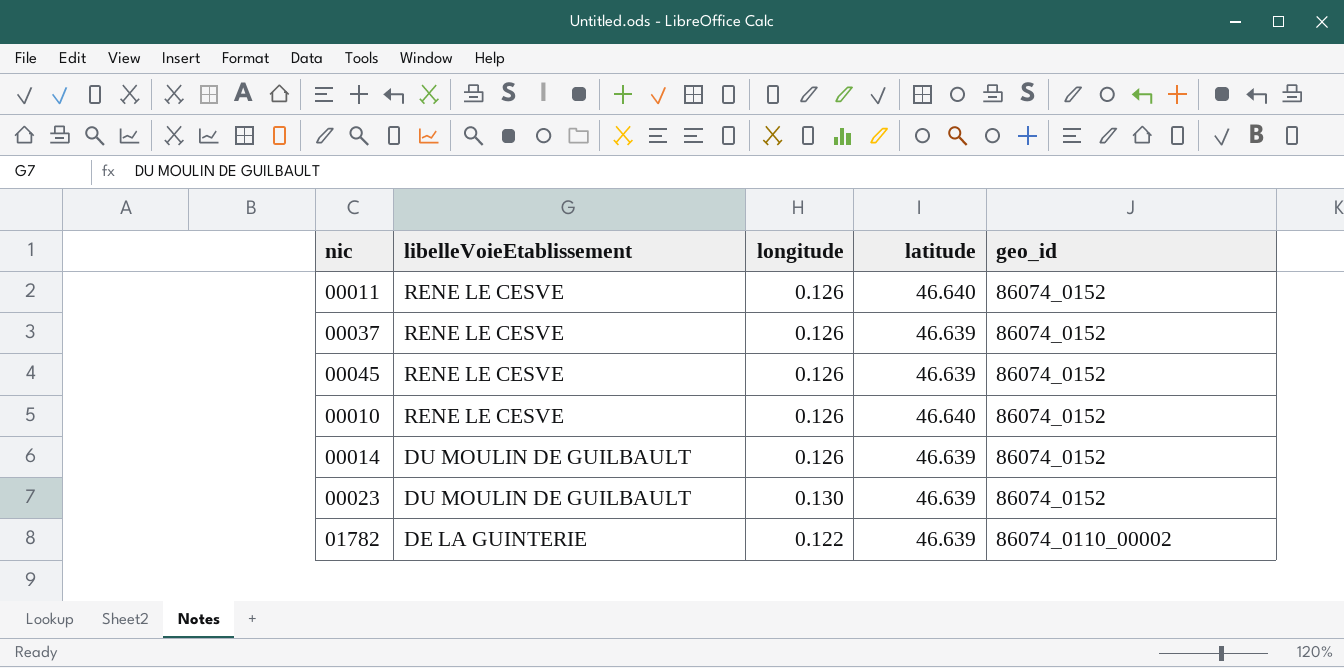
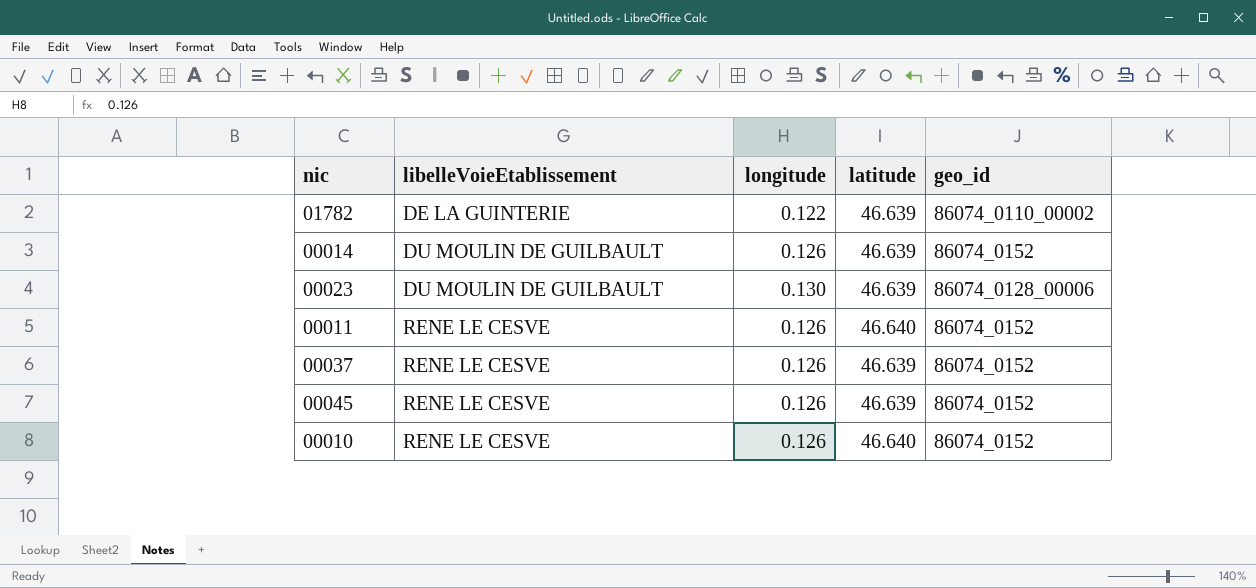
row order: libelleVoieEtablissement descending -> libelleVoieEtablissement ascending
00023 | geo_id: 86074_0152 -> 86074_0128_00006

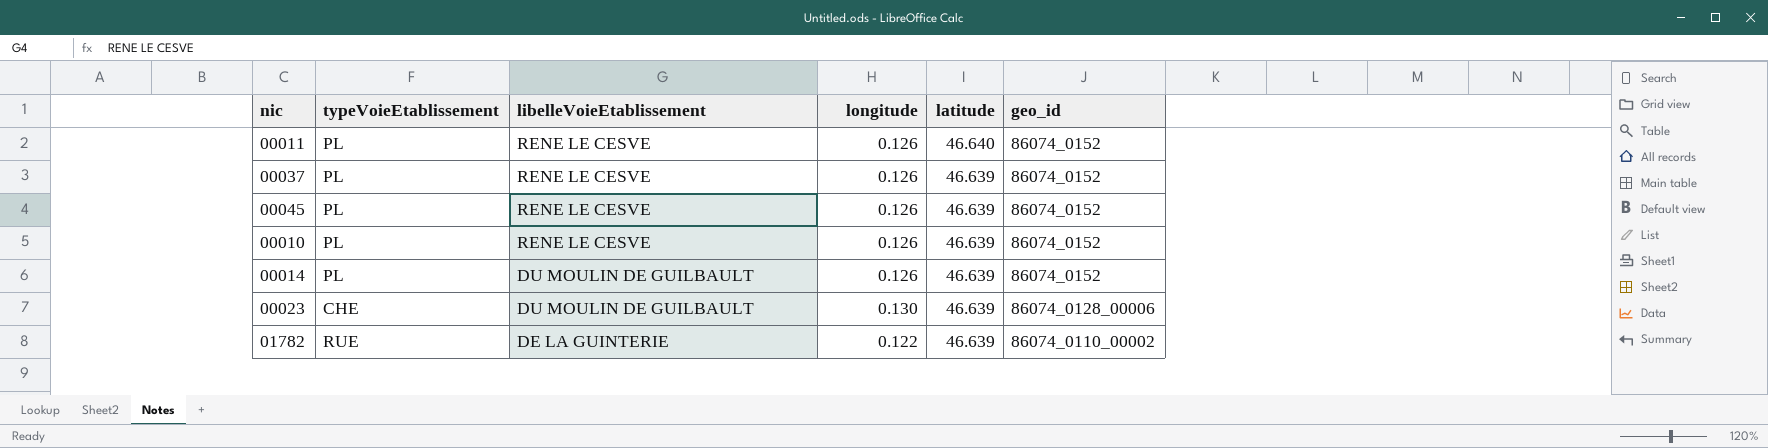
row order: libelleVoieEtablissement ascending -> libelleVoieEtablissement descending
column typeVoieEtablissement | position: none -> 2
00010 | latitude: 46.640 -> 46.639

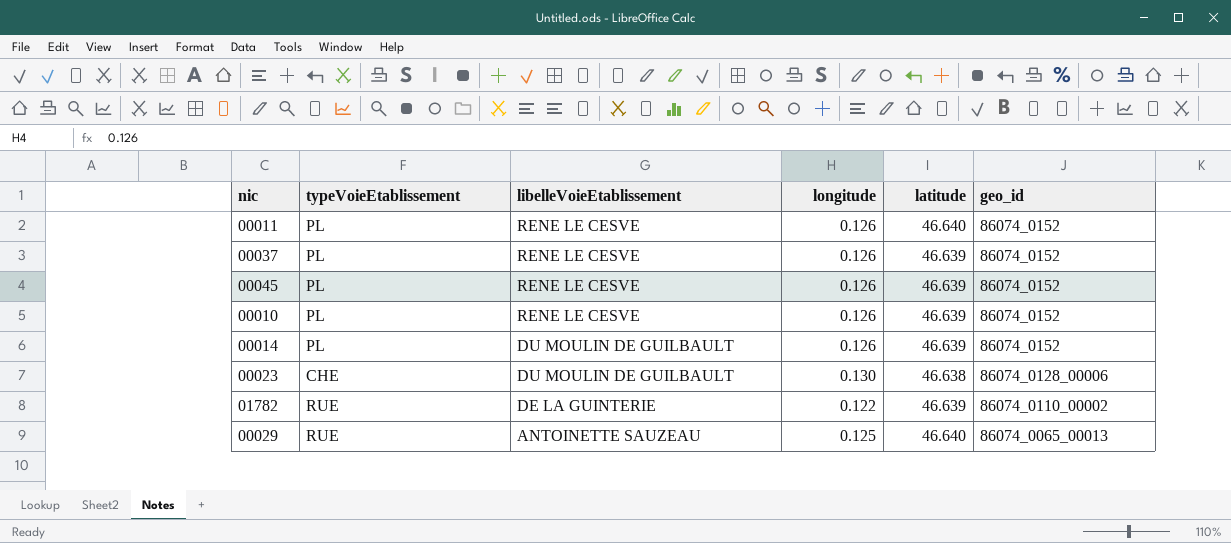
00023 | latitude: 46.639 -> 46.638
row 00029: none -> RUE | ANTOINETTE SAUZEAU | 0.125 | 46.640 | 86074_0065_00013

